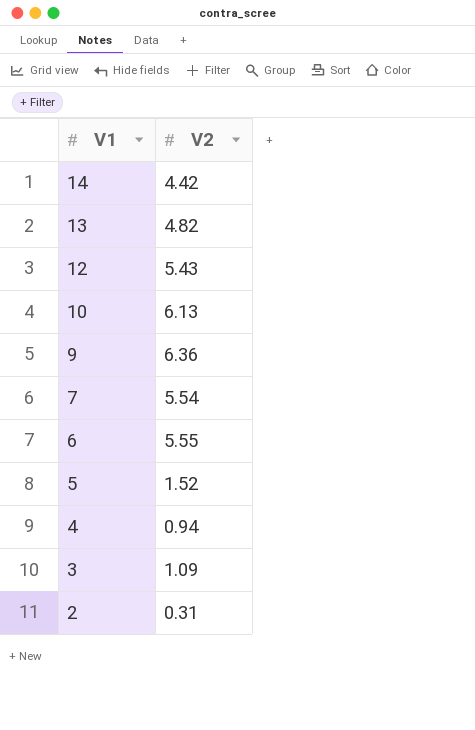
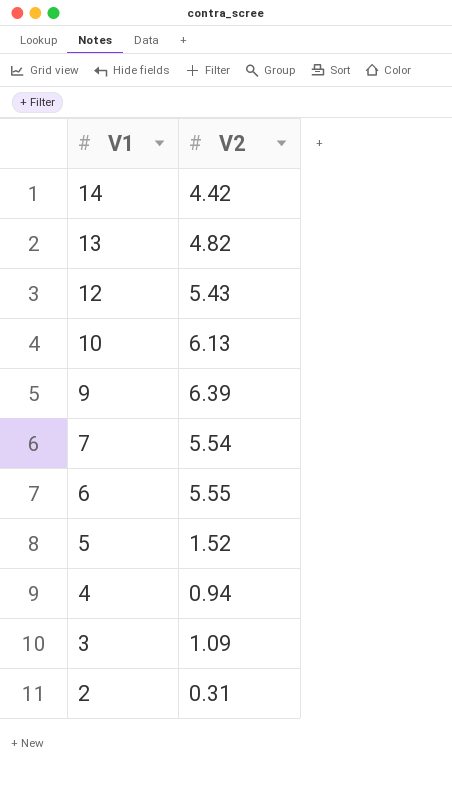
9 | V2: 6.36 -> 6.39

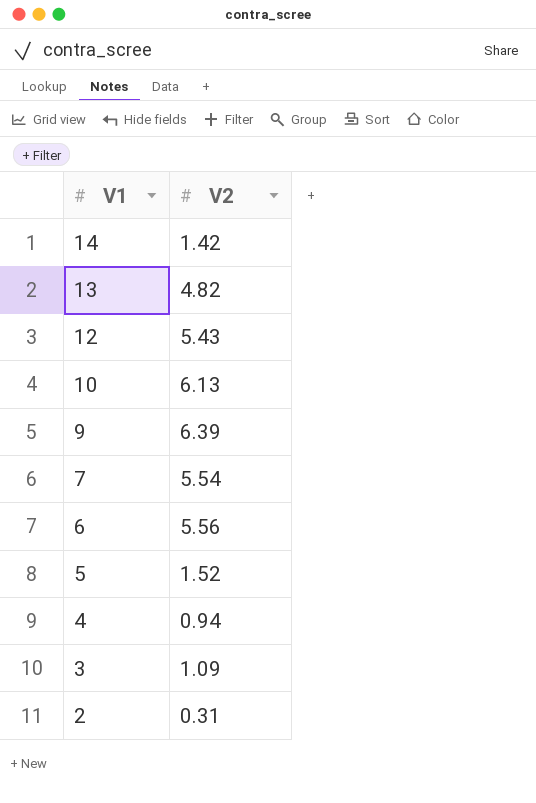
14 | V2: 4.42 -> 1.42
6 | V2: 5.55 -> 5.56

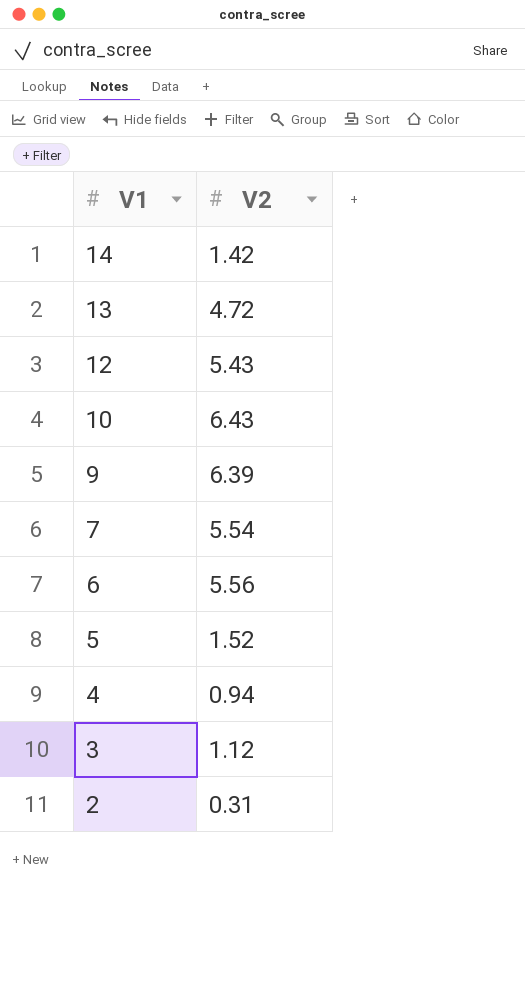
13 | V2: 4.82 -> 4.72
10 | V2: 6.13 -> 6.43
3 | V2: 1.09 -> 1.12

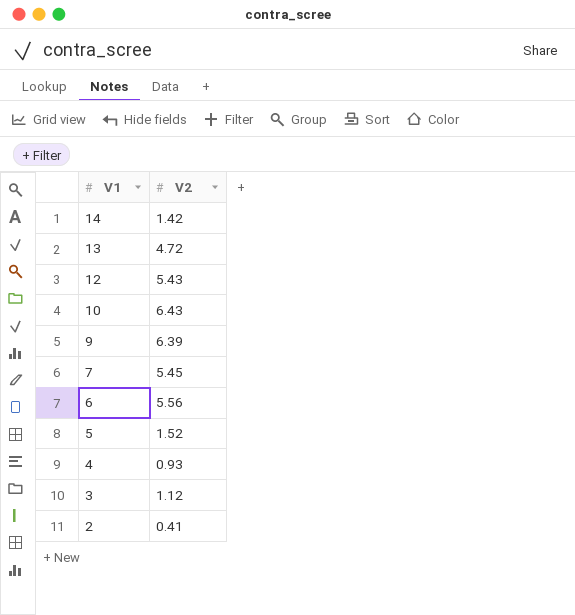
7 | V2: 5.54 -> 5.45
4 | V2: 0.94 -> 0.93
2 | V2: 0.31 -> 0.41

